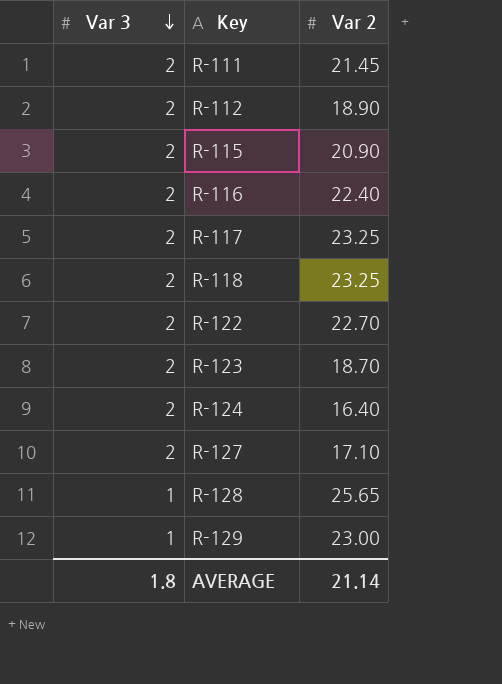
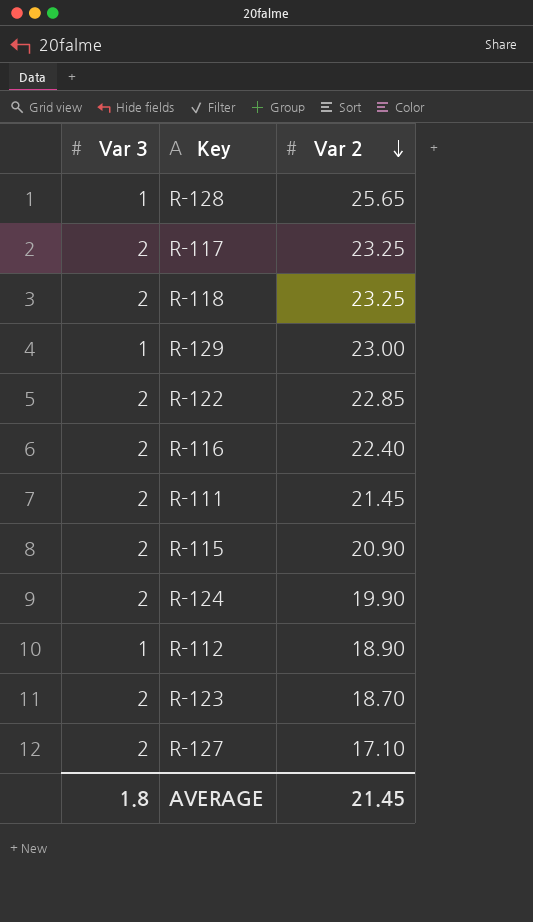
row order: Var 3 descending -> Var 2 descending
R-122 | Var 2: 22.70 -> 22.85
R-124 | Var 2: 16.40 -> 19.90
R-112 | Var 3: 2 -> 1
AVERAGE | Var 2: 21.14 -> 21.45

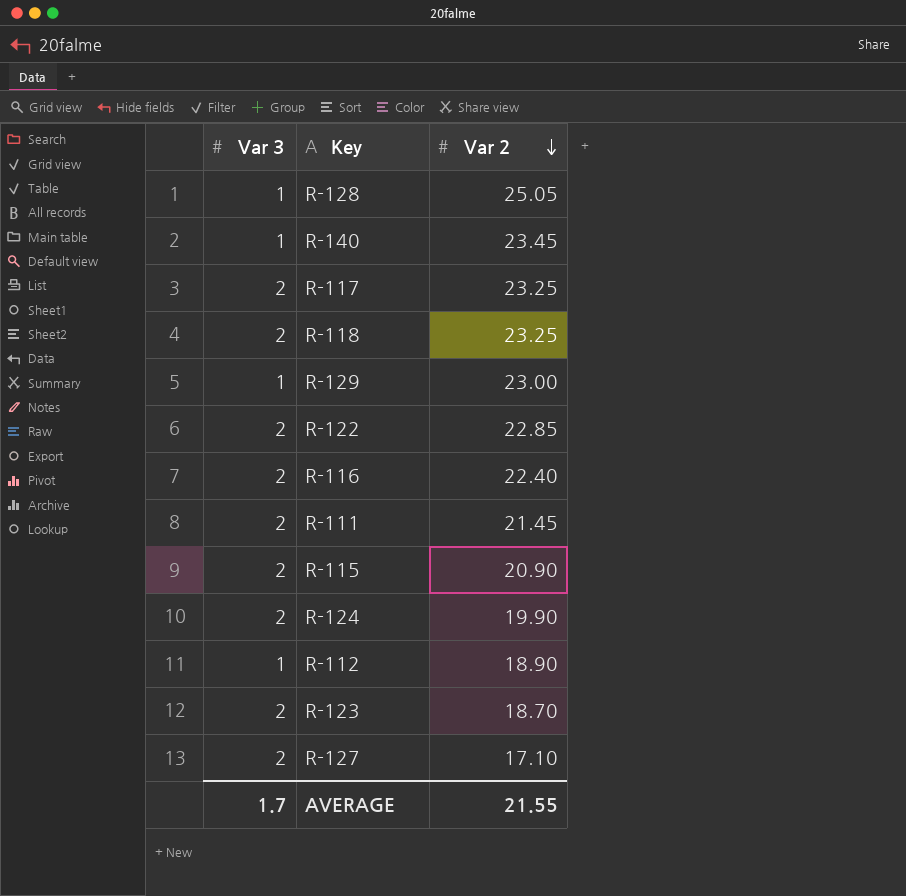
R-128 | Var 2: 25.65 -> 25.05
row R-140: none -> 1 | 23.45
AVERAGE | Var 3: 1.8 -> 1.7
AVERAGE | Var 2: 21.45 -> 21.55

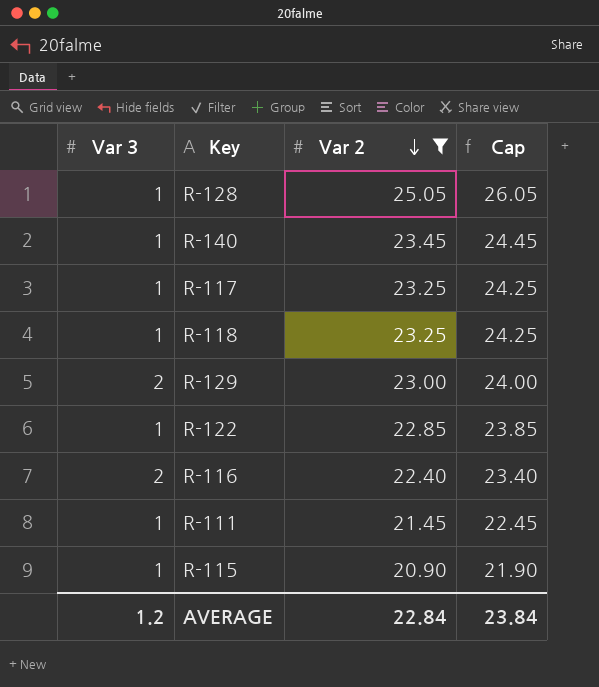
filter: none -> Var 2 >= 20.90
column Cap | formula: none -> [Var 2] + 1
R-117 | Var 3: 2 -> 1
R-118 | Var 3: 2 -> 1
R-129 | Var 3: 1 -> 2
R-122 | Var 3: 2 -> 1
R-111 | Var 3: 2 -> 1
R-115 | Var 3: 2 -> 1
AVERAGE | Var 3: 1.7 -> 1.2
AVERAGE | Var 2: 21.55 -> 22.84

